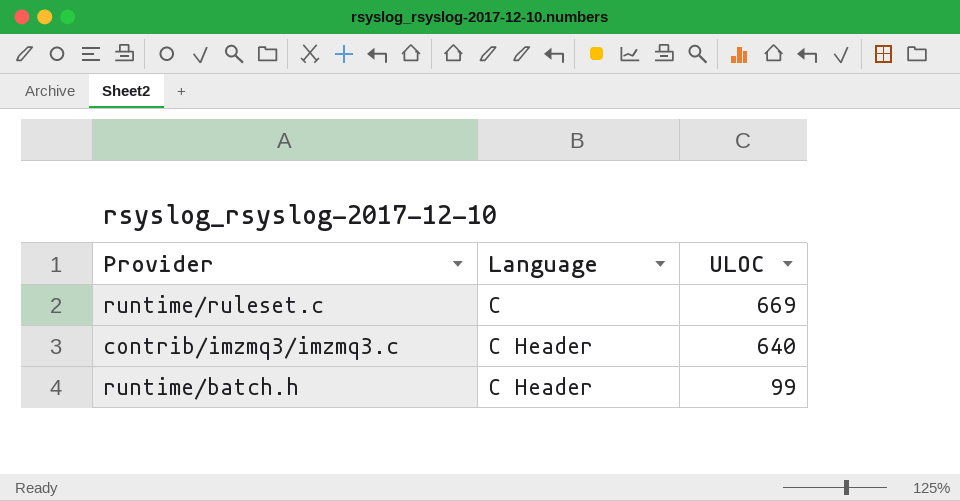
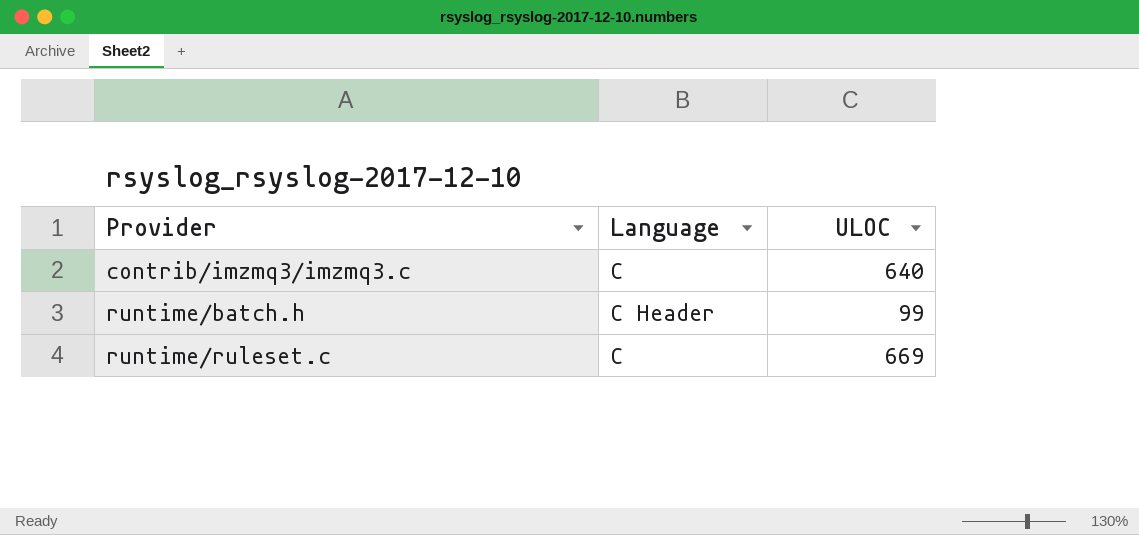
row order: Language ascending -> Provider ascending
contrib/imzmq3/imzmq3.c | Language: C Header -> C

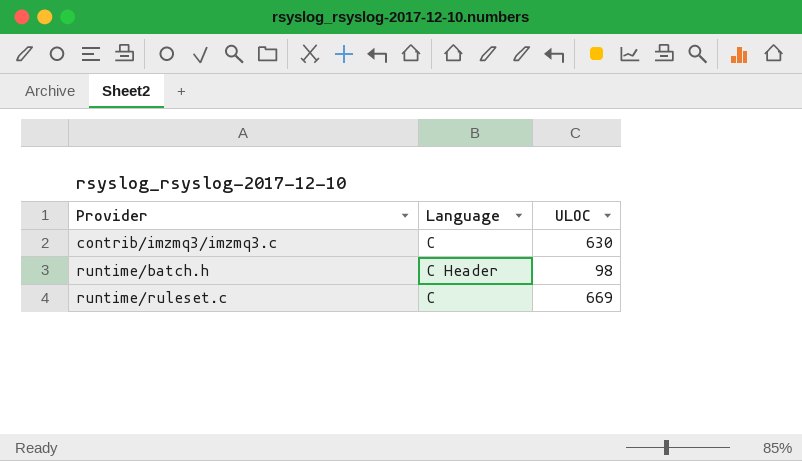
contrib/imzmq3/imzmq3.c | ULOC: 640 -> 630
runtime/batch.h | ULOC: 99 -> 98

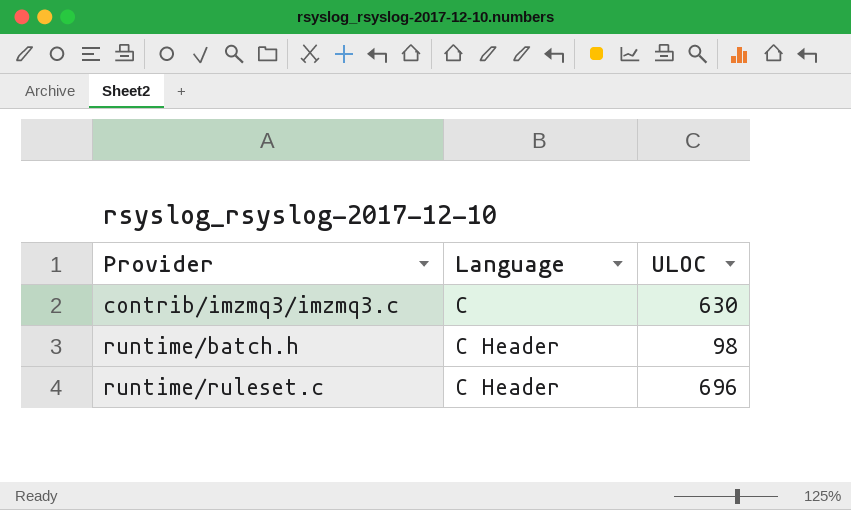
runtime/ruleset.c | Language: C -> C Header
runtime/ruleset.c | ULOC: 669 -> 696

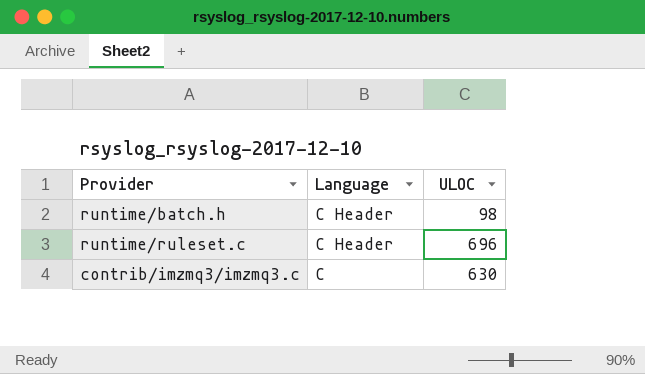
row order: Provider ascending -> Language descending

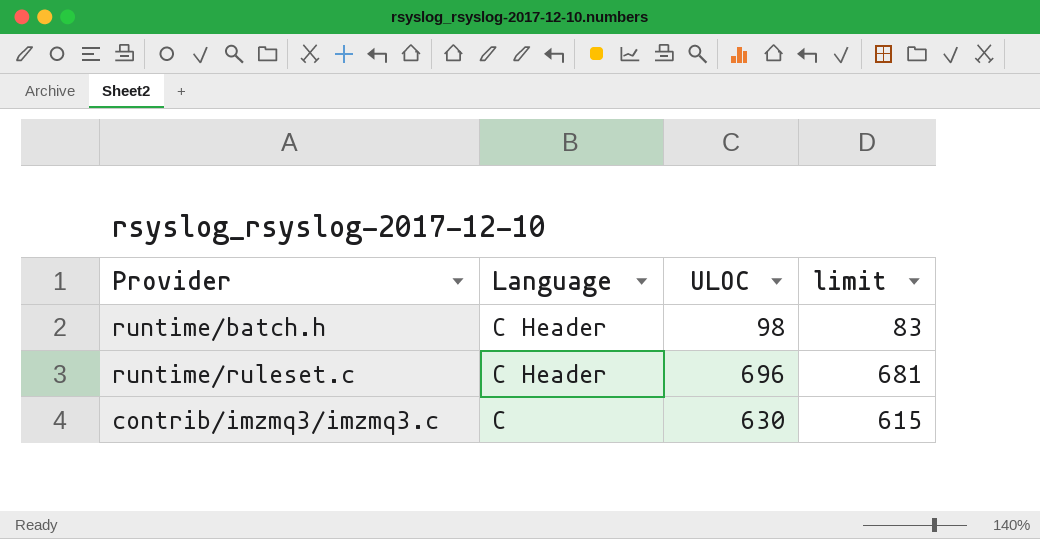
column limit | formula: none -> [ULOC] - 15

